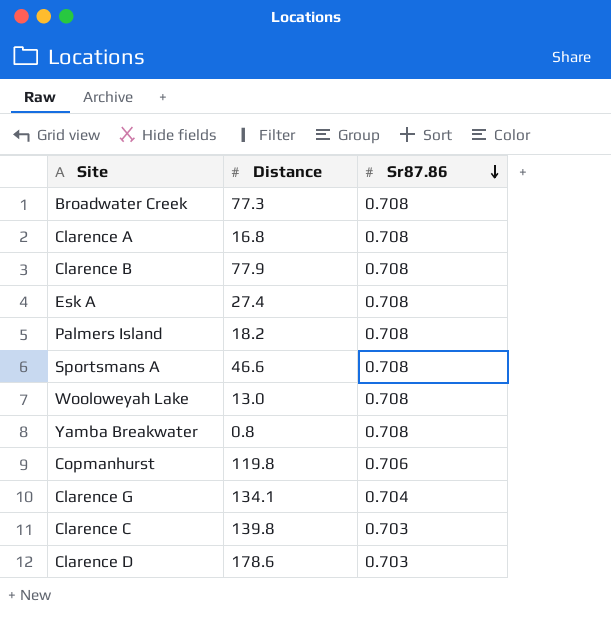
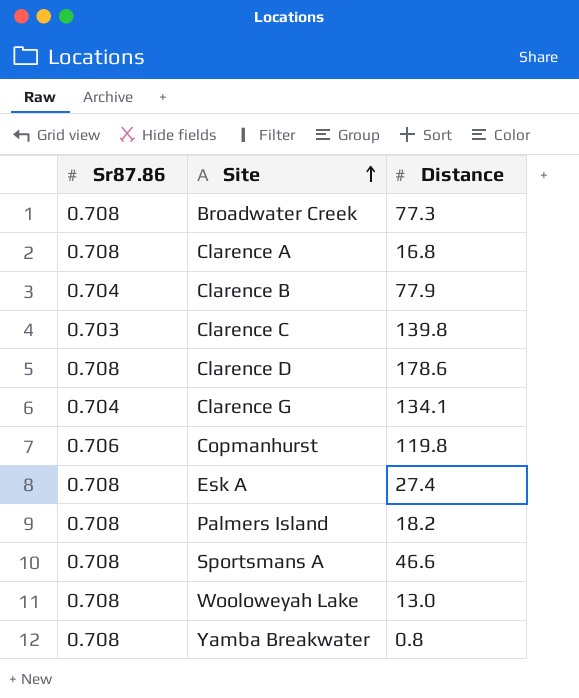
row order: Sr87.86 descending -> Site ascending
column Sr87.86 | position: 3 -> 1
Clarence B | Sr87.86: 0.708 -> 0.704
Clarence D | Sr87.86: 0.703 -> 0.708

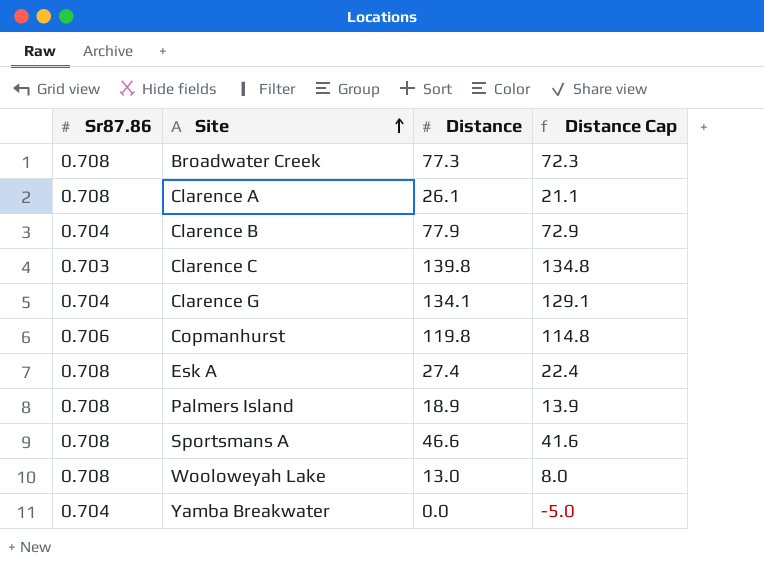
column Distance Cap | formula: none -> [Distance] - 5
row Clarence D: 0.708 | 178.6 -> none
Clarence A | Distance: 16.8 -> 26.1
Palmers Island | Distance: 18.2 -> 18.9
Yamba Breakwater | Sr87.86: 0.708 -> 0.704
Yamba Breakwater | Distance: 0.8 -> 0.0

